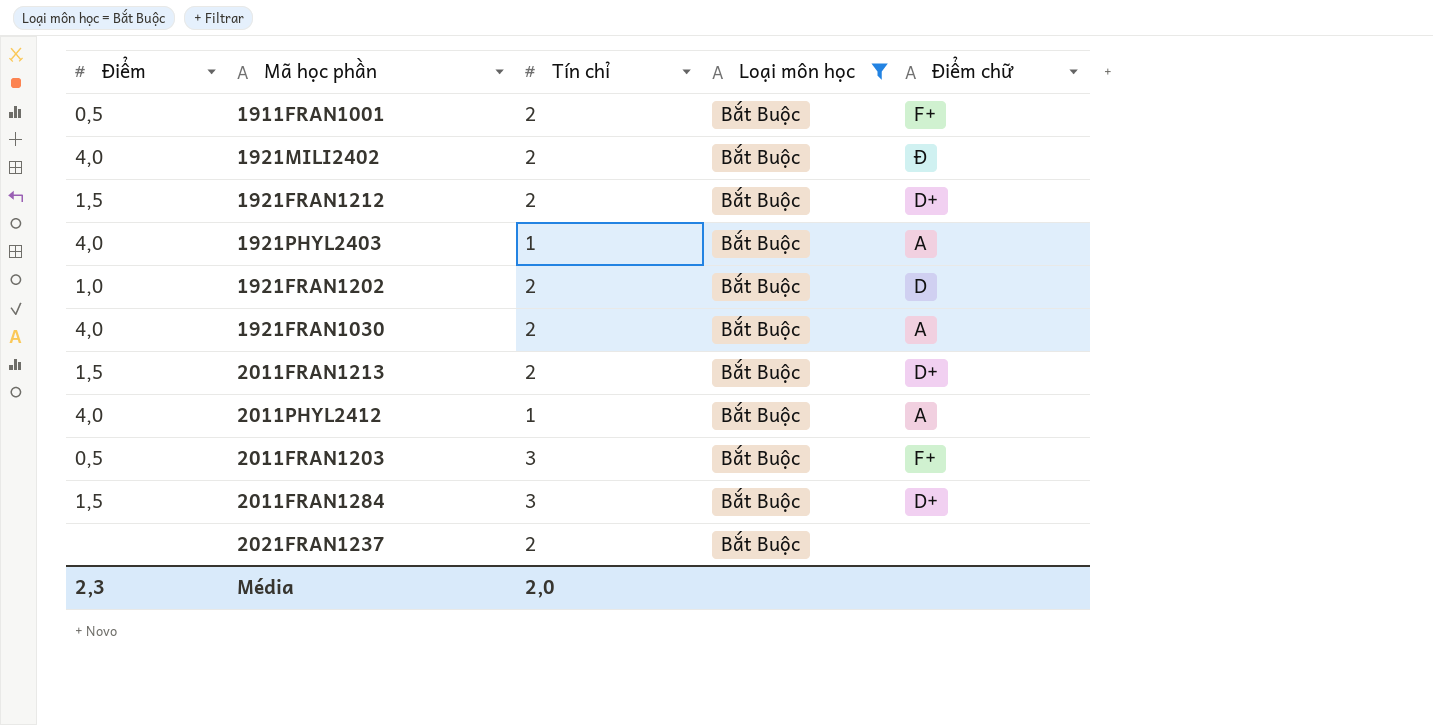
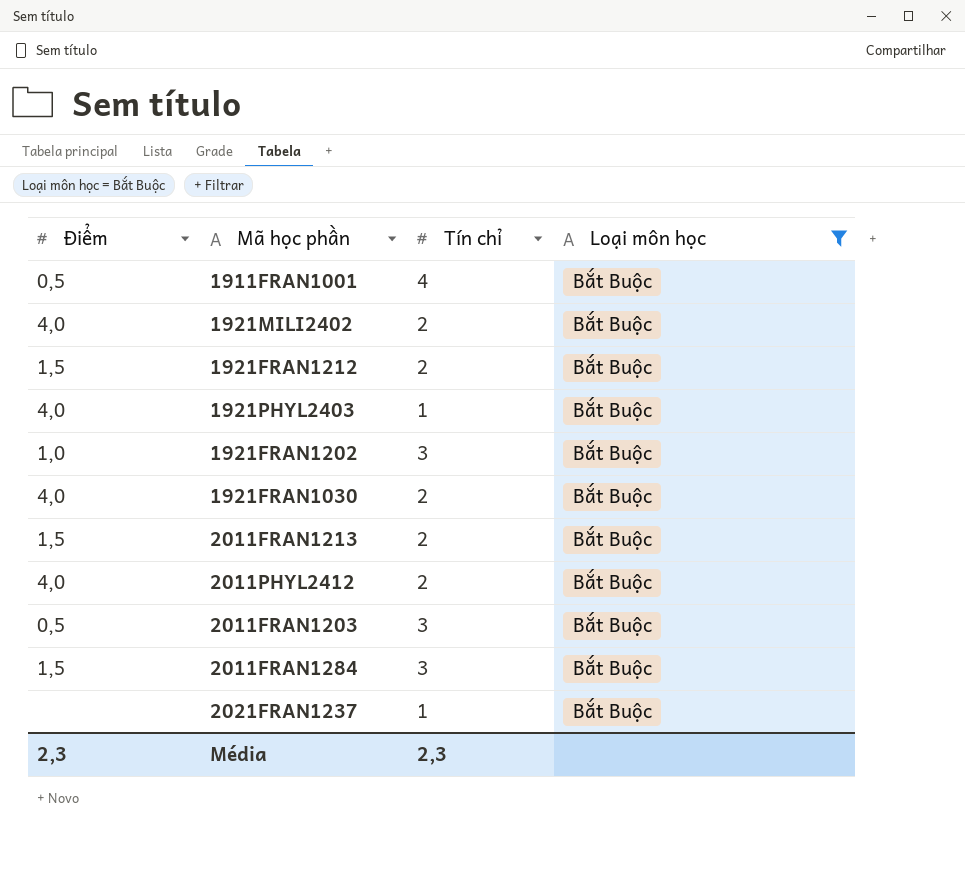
column Điểm chữ | position: 5 -> none
1911FRAN1001 | Tín chỉ: 2 -> 4
1921FRAN1202 | Tín chỉ: 2 -> 3
2011PHYL2412 | Tín chỉ: 1 -> 2
2021FRAN1237 | Tín chỉ: 2 -> 1
Média | Tín chỉ: 2,0 -> 2,3

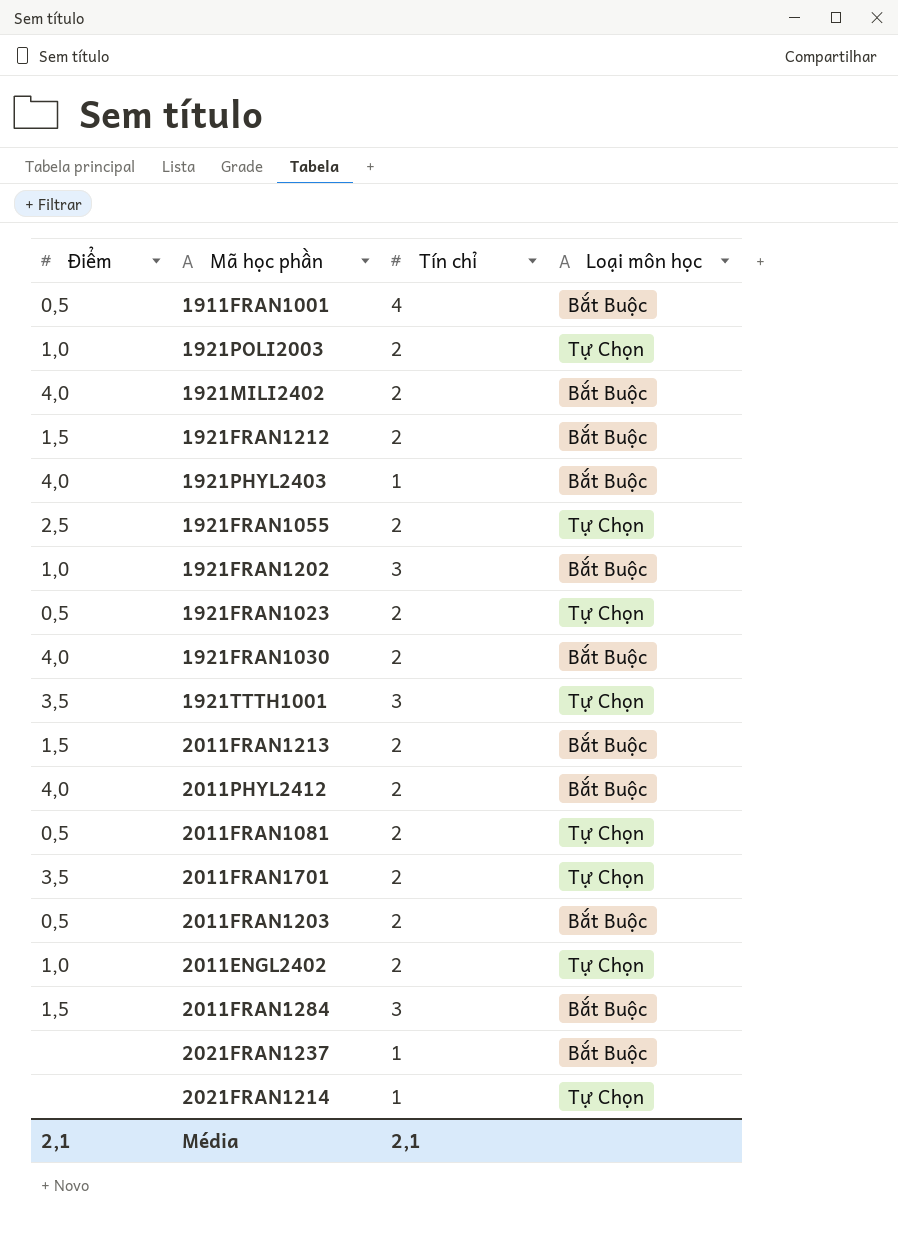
filter: Loại môn học = Bắt Buộc -> none
2011FRAN1203 | Tín chỉ: 3 -> 2
Média | Điểm: 2,3 -> 2,1
Média | Tín chỉ: 2,3 -> 2,1

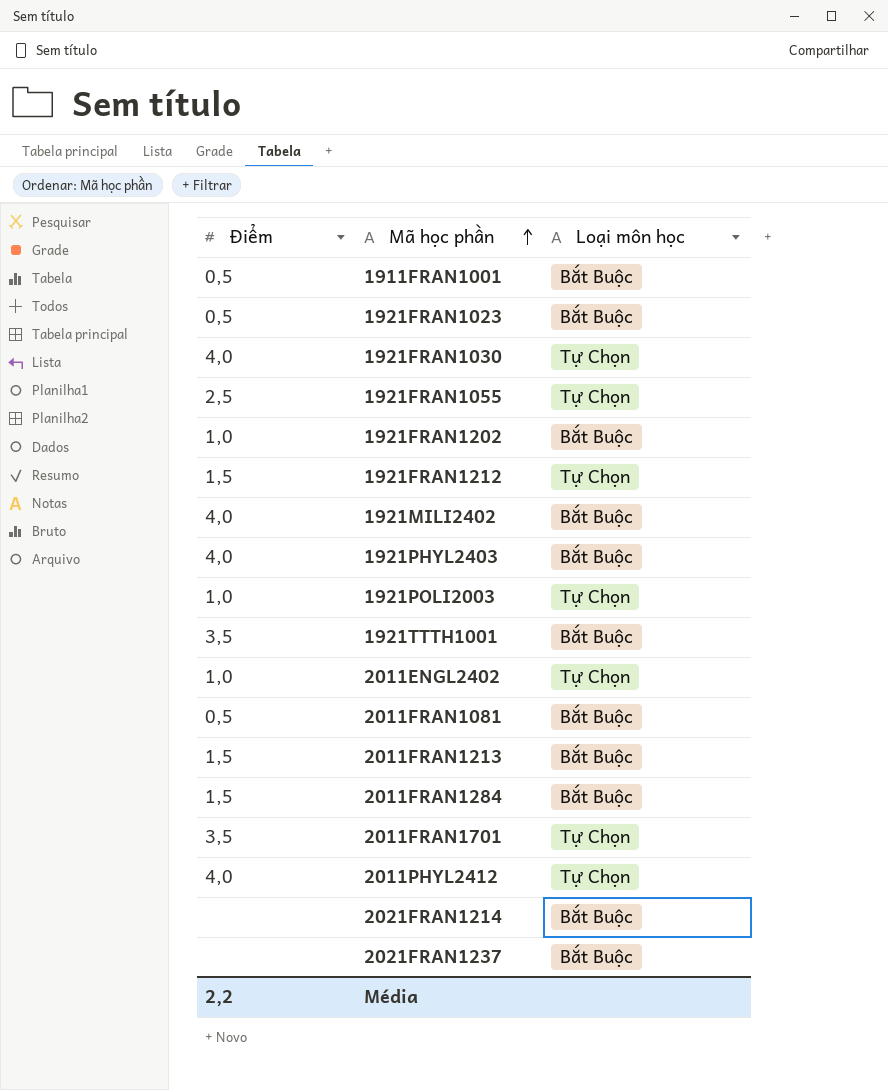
row order: none -> Mã học phần ascending
column Tín chỉ | position: 3 -> none
row 2011FRAN1203: 0,5 | 2 | Bắt Buộc -> none
1921FRAN1023 | Loại môn học: Tự Chọn -> Bắt Buộc
1921FRAN1030 | Loại môn học: Bắt Buộc -> Tự Chọn
1921FRAN1212 | Loại môn học: Bắt Buộc -> Tự Chọn
1921TTTH1001 | Loại môn học: Tự Chọn -> Bắt Buộc
2011FRAN1081 | Loại môn học: Tự Chọn -> Bắt Buộc
2011PHYL2412 | Loại môn học: Bắt Buộc -> Tự Chọn
2021FRAN1214 | Loại môn học: Tự Chọn -> Bắt Buộc
Média | Điểm: 2,1 -> 2,2

